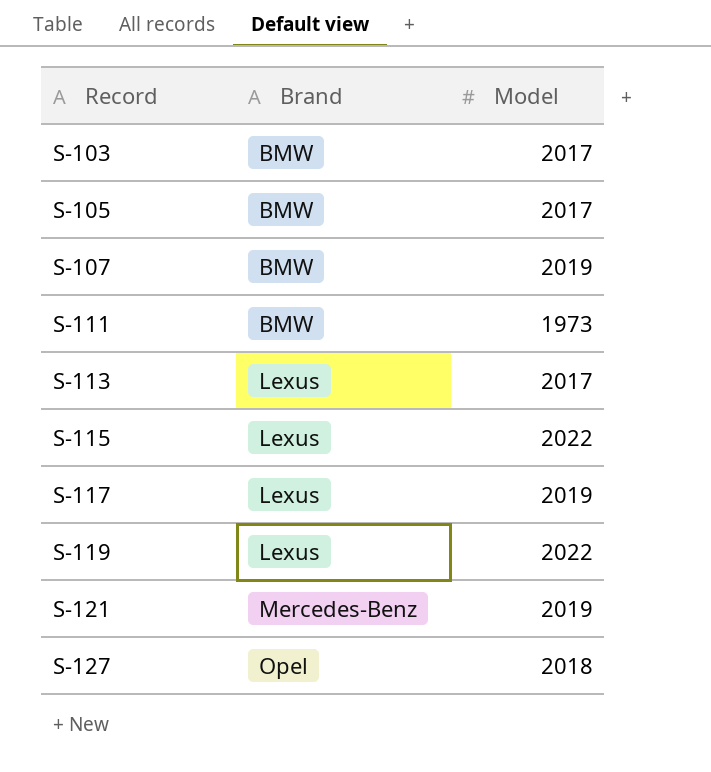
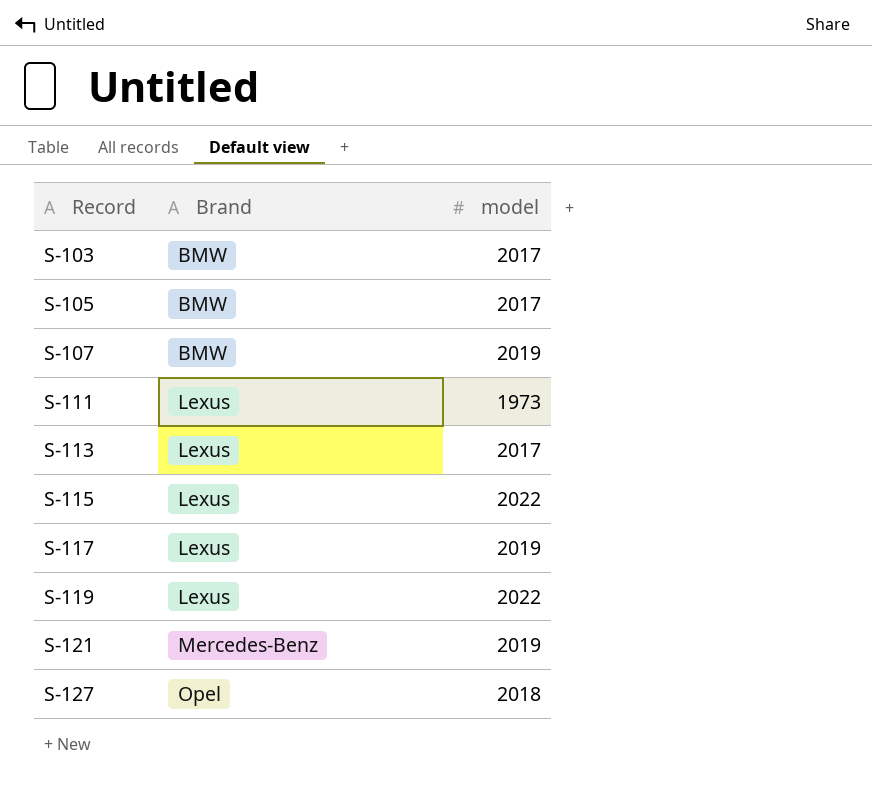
column name: Model -> model
S-111 | Brand: BMW -> Lexus

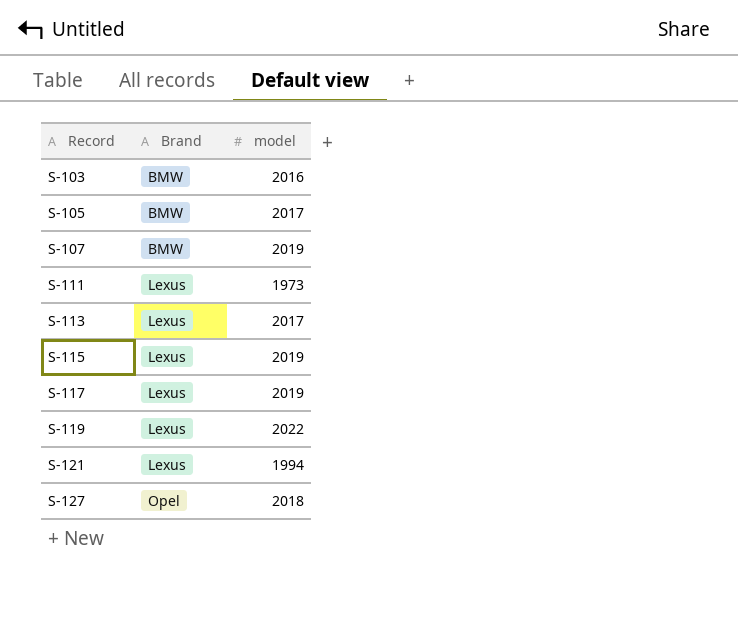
S-103 | model: 2017 -> 2016
S-115 | model: 2022 -> 2019
S-121 | Brand: Mercedes-Benz -> Lexus
S-121 | model: 2019 -> 1994

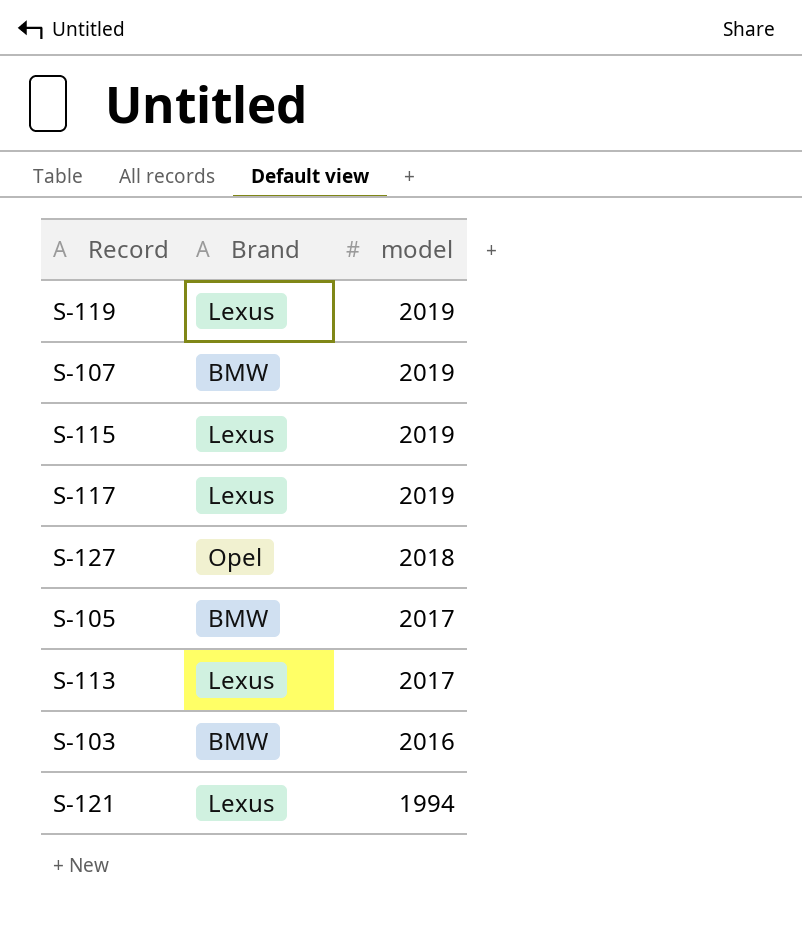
row order: Record ascending -> model descending
row S-111: Lexus | 1973 -> none
S-119 | model: 2022 -> 2019

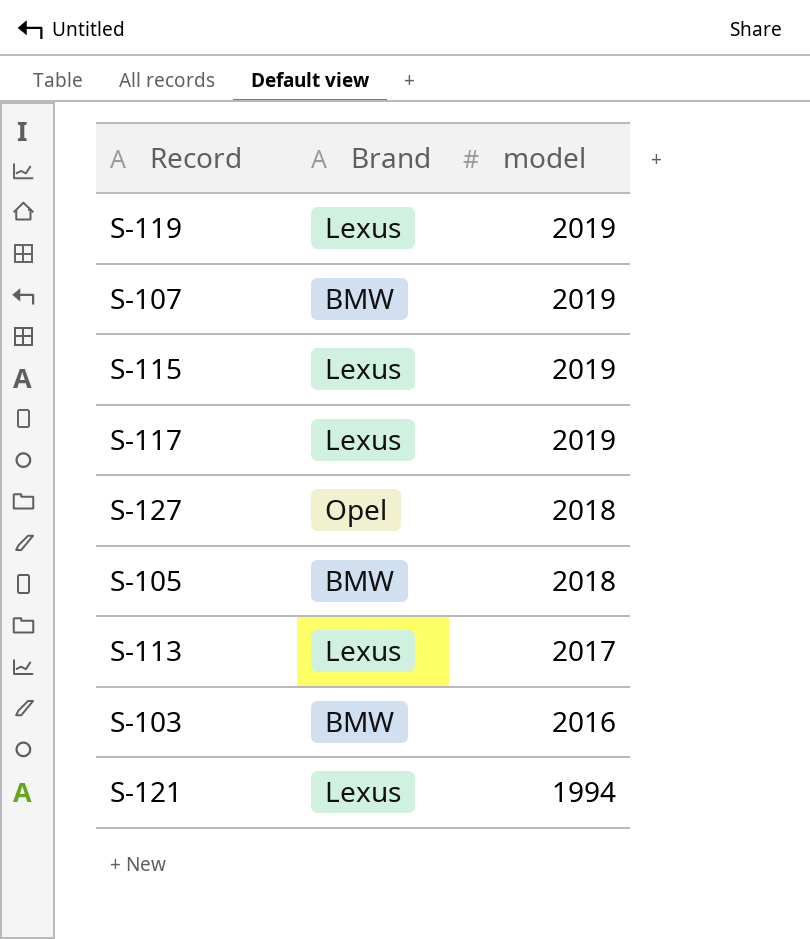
S-105 | model: 2017 -> 2018

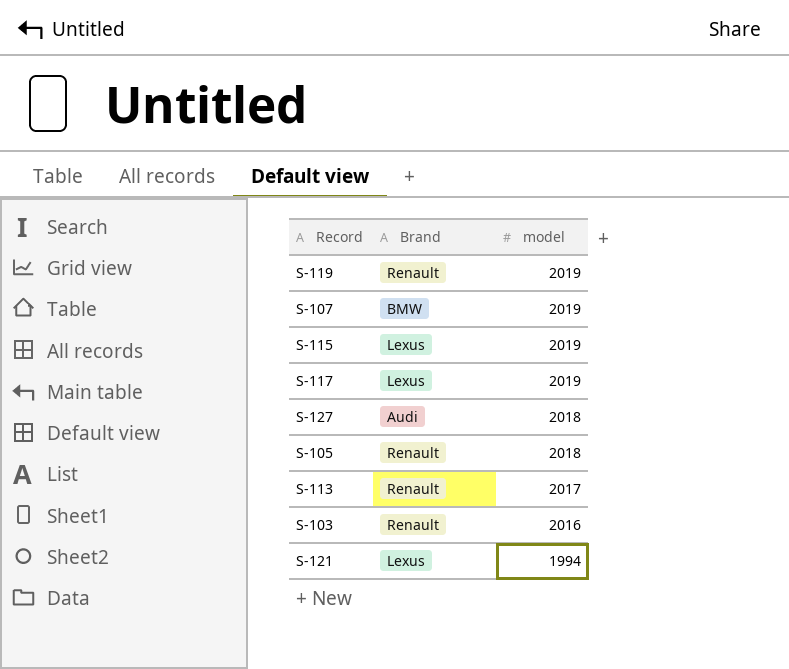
S-119 | Brand: Lexus -> Renault
S-127 | Brand: Opel -> Audi
S-105 | Brand: BMW -> Renault
S-113 | Brand: Lexus -> Renault
S-103 | Brand: BMW -> Renault

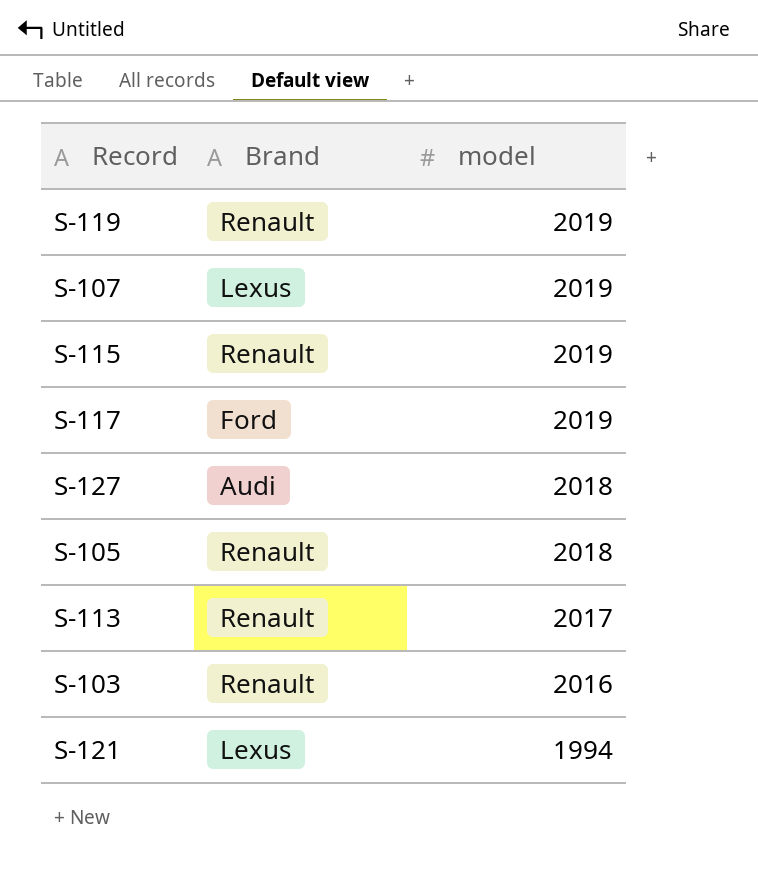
S-107 | Brand: BMW -> Lexus
S-115 | Brand: Lexus -> Renault
S-117 | Brand: Lexus -> Ford

